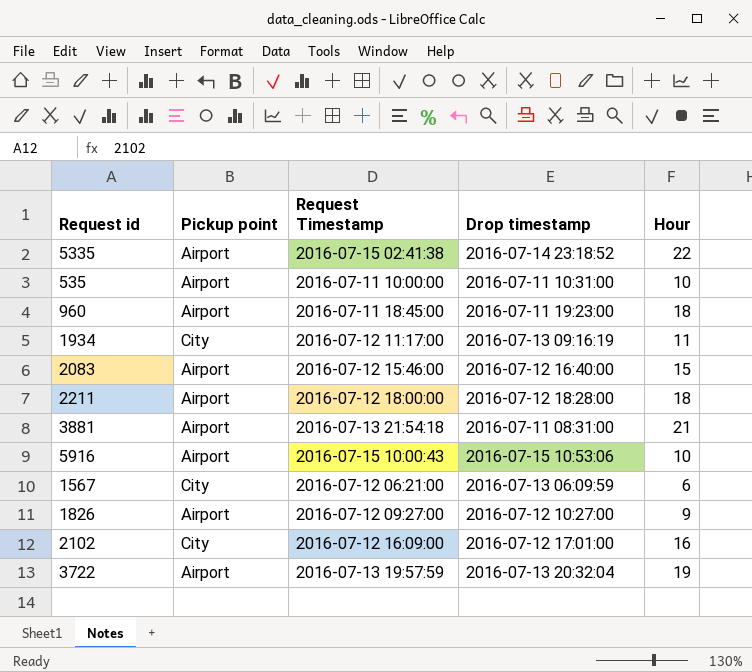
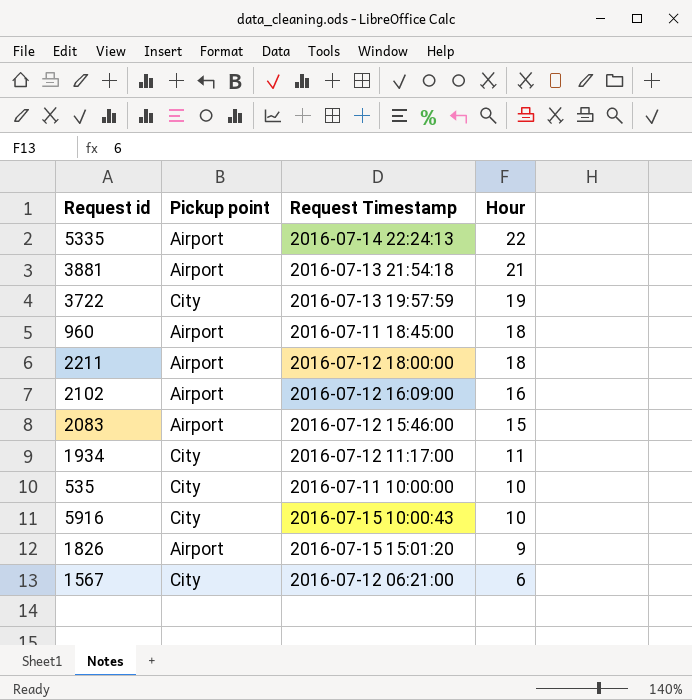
row order: none -> Hour descending
column Drop timestamp | position: 4 -> none
5335 | Request Timestamp: 2016-07-15 02:41:38 -> 2016-07-14 22:24:13
3722 | Pickup point: Airport -> City
2102 | Pickup point: City -> Airport
535 | Pickup point: Airport -> City
5916 | Pickup point: Airport -> City
1826 | Request Timestamp: 2016-07-12 09:27:00 -> 2016-07-15 15:01:20

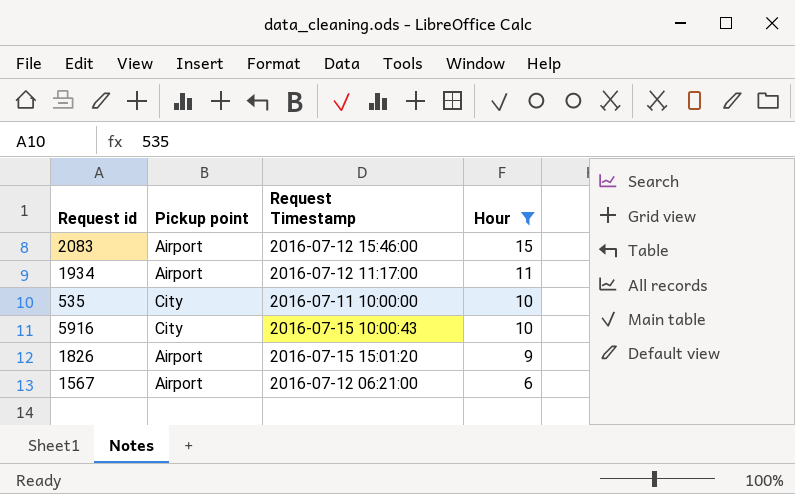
filter: none -> Hour <= 15
1934 | Pickup point: City -> Airport
1567 | Pickup point: City -> Airport

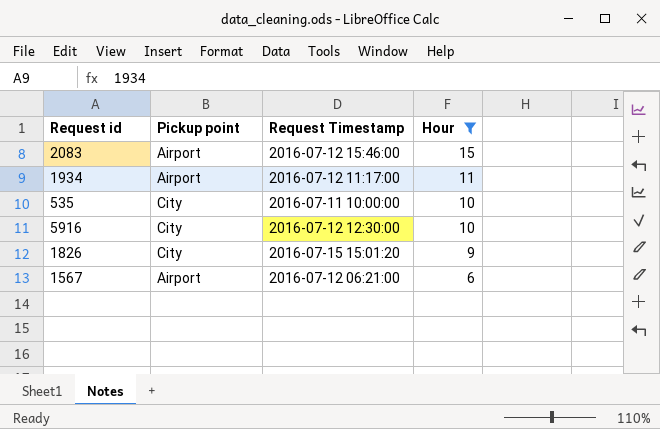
5916 | Request Timestamp: 2016-07-15 10:00:43 -> 2016-07-12 12:30:00
1826 | Pickup point: Airport -> City

